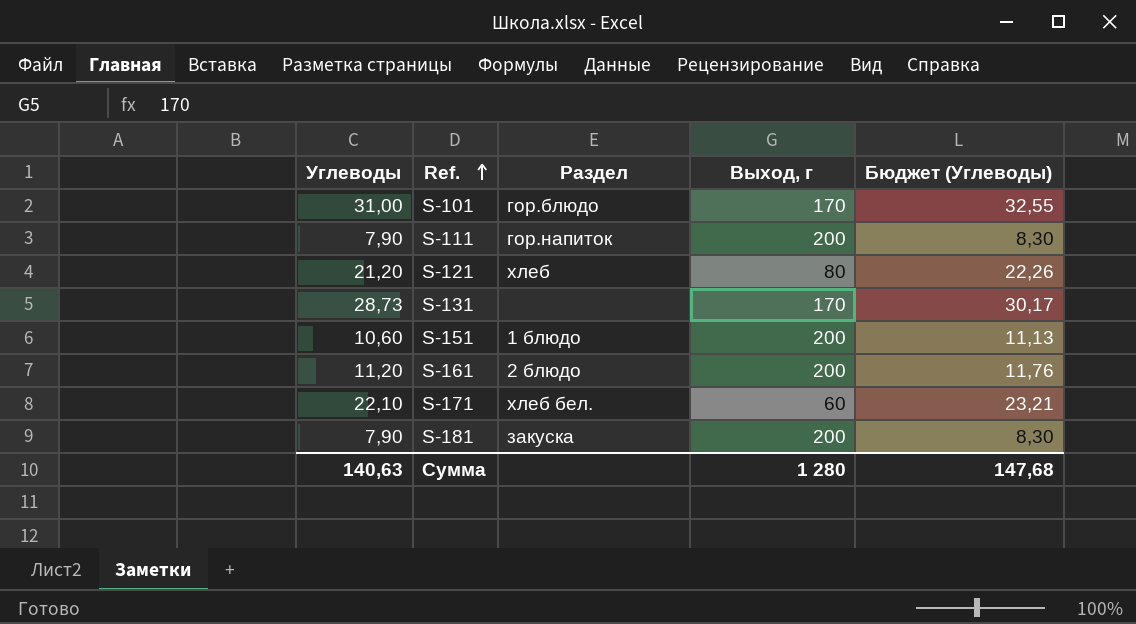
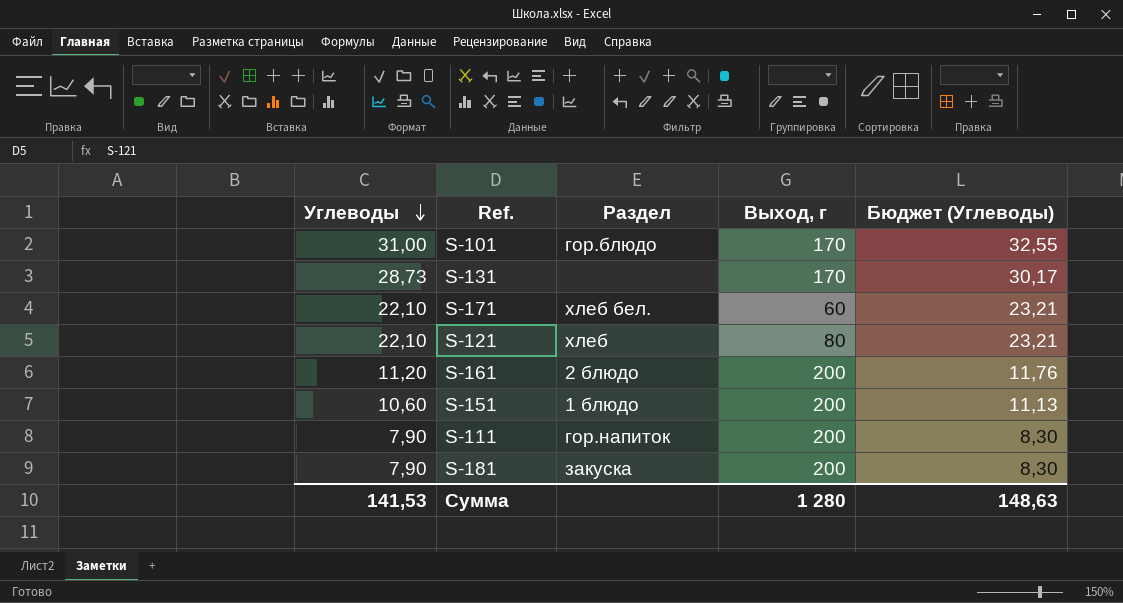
row order: Ref. ascending -> Углеводы descending
S-121 | Углеводы: 21,20 -> 22,10
S-121 | Бюджет (Углеводы): 22,26 -> 23,21
Сумма | Углеводы: 140,63 -> 141,53
Сумма | Бюджет (Углеводы): 147,68 -> 148,63

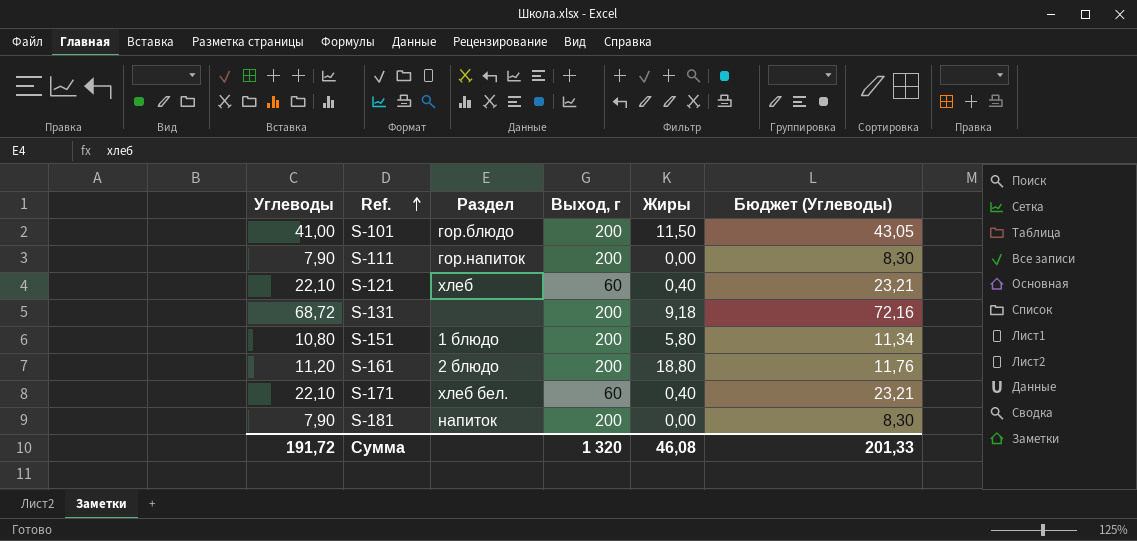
row order: Углеводы descending -> Ref. ascending
column Жиры | position: none -> 5
S-101 | Углеводы: 31,00 -> 41,00
S-101 | Выход, г: 170 -> 200
S-101 | Бюджет (Углеводы): 32,55 -> 43,05
S-121 | Выход, г: 80 -> 60
S-131 | Углеводы: 28,73 -> 68,72
S-131 | Выход, г: 170 -> 200
S-131 | Бюджет (Углеводы): 30,17 -> 72,16
S-151 | Углеводы: 10,60 -> 10,80
S-151 | Бюджет (Углеводы): 11,13 -> 11,34
S-181 | Раздел: закуска -> напиток
Сумма | Углеводы: 141,53 -> 191,72
Сумма | Выход, г: 1 280 -> 1 320
Сумма | Бюджет (Углеводы): 148,63 -> 201,33

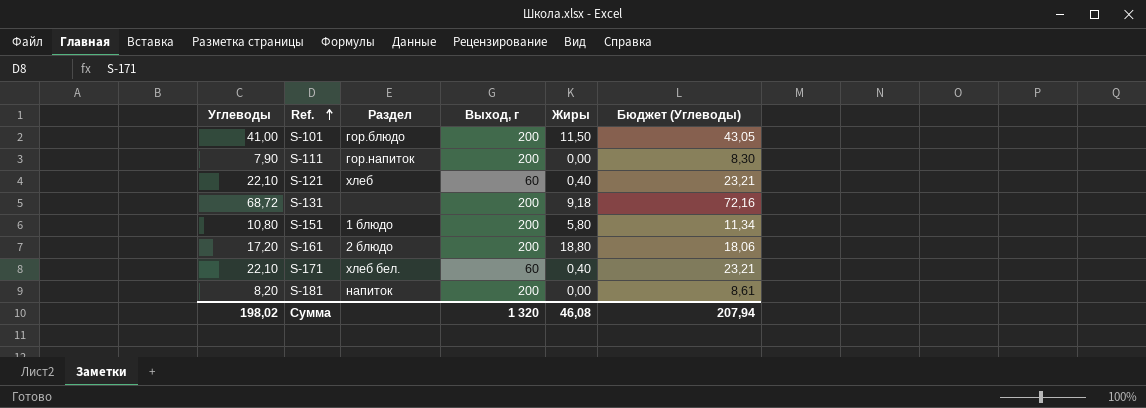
S-161 | Углеводы: 11,20 -> 17,20
S-161 | Бюджет (Углеводы): 11,76 -> 18,06
S-181 | Углеводы: 7,90 -> 8,20
S-181 | Бюджет (Углеводы): 8,30 -> 8,61
Сумма | Углеводы: 191,72 -> 198,02
Сумма | Бюджет (Углеводы): 201,33 -> 207,94

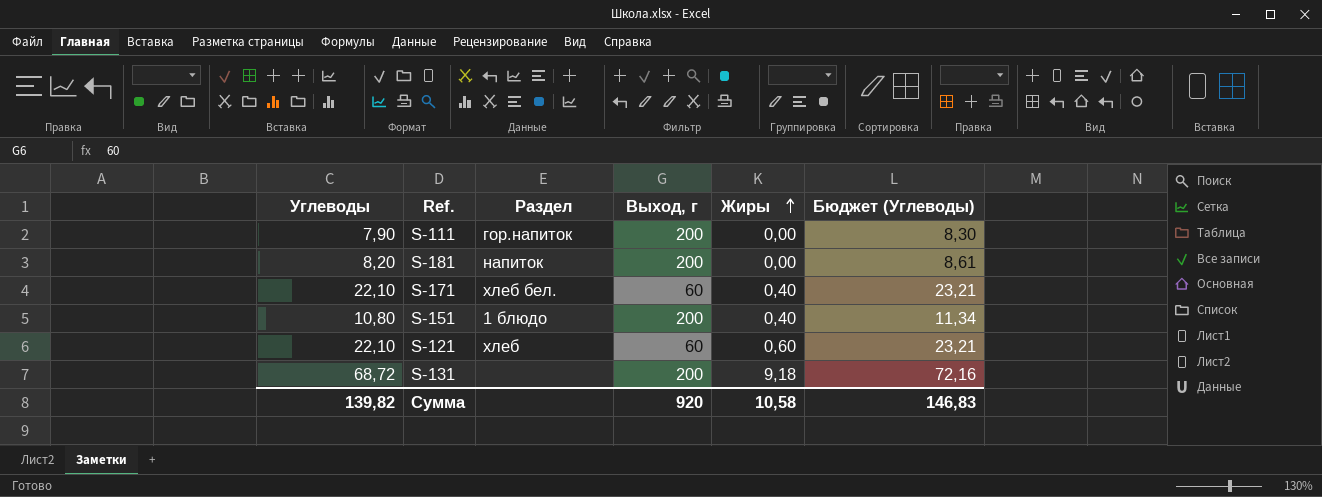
row order: Ref. ascending -> Жиры ascending
row S-101: 41,00 | гор.блюдо | 200 | 11,50 | 43,05 -> none
row S-161: 17,20 | 2 блюдо | 200 | 18,80 | 18,06 -> none
S-151 | Жиры: 5,80 -> 0,40
S-121 | Жиры: 0,40 -> 0,60
Сумма | Углеводы: 198,02 -> 139,82
Сумма | Выход, г: 1 320 -> 920
Сумма | Жиры: 46,08 -> 10,58
Сумма | Бюджет (Углеводы): 207,94 -> 146,83

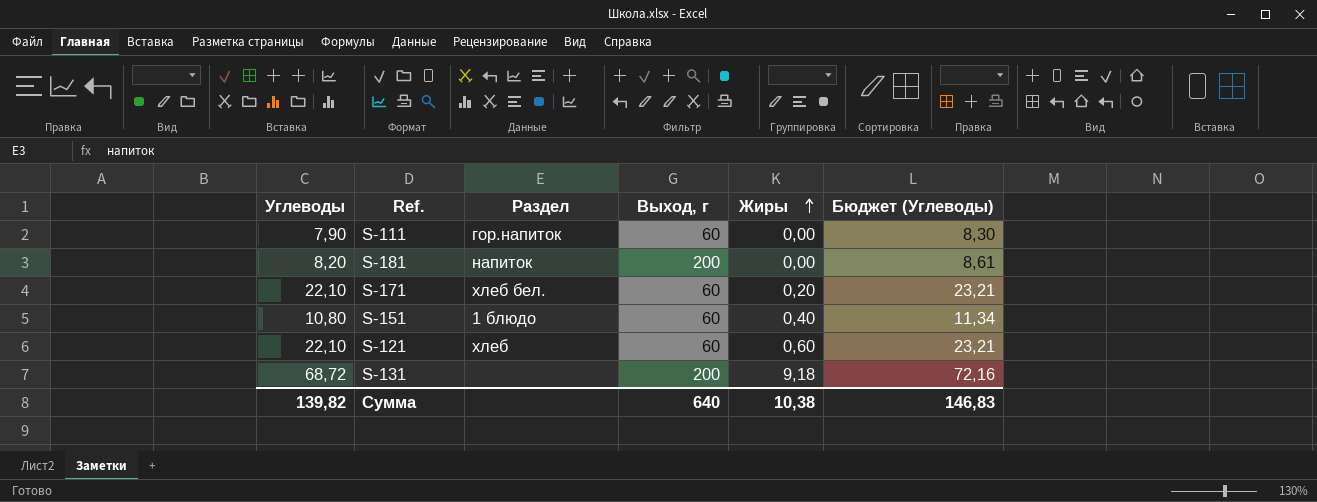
S-111 | Выход, г: 200 -> 60
S-171 | Жиры: 0,40 -> 0,20
S-151 | Выход, г: 200 -> 60
Сумма | Выход, г: 920 -> 640
Сумма | Жиры: 10,58 -> 10,38

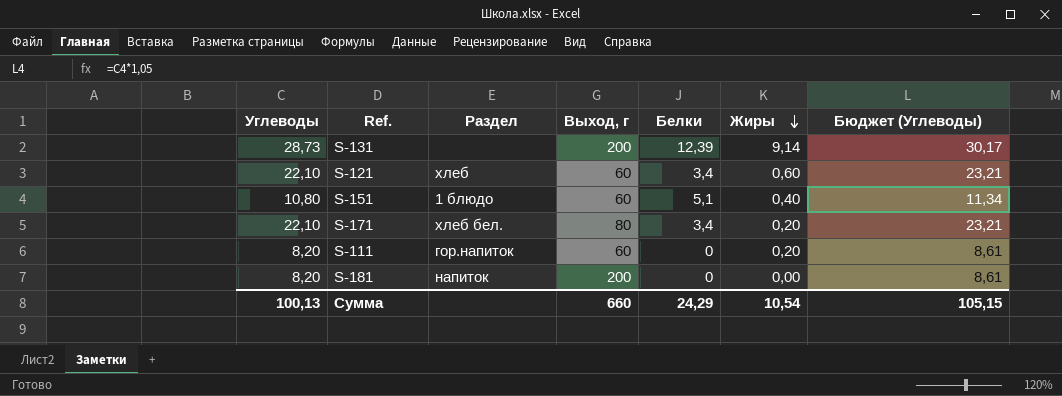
row order: Жиры ascending -> Жиры descending
column Белки | position: none -> 5
S-131 | Углеводы: 68,72 -> 28,73
S-131 | Жиры: 9,18 -> 9,14
S-131 | Бюджет (Углеводы): 72,16 -> 30,17
S-171 | Выход, г: 60 -> 80
S-111 | Углеводы: 7,90 -> 8,20
S-111 | Жиры: 0,00 -> 0,20
S-111 | Бюджет (Углеводы): 8,30 -> 8,61
Сумма | Углеводы: 139,82 -> 100,13
Сумма | Выход, г: 640 -> 660
Сумма | Жиры: 10,38 -> 10,54
Сумма | Бюджет (Углеводы): 146,83 -> 105,15

